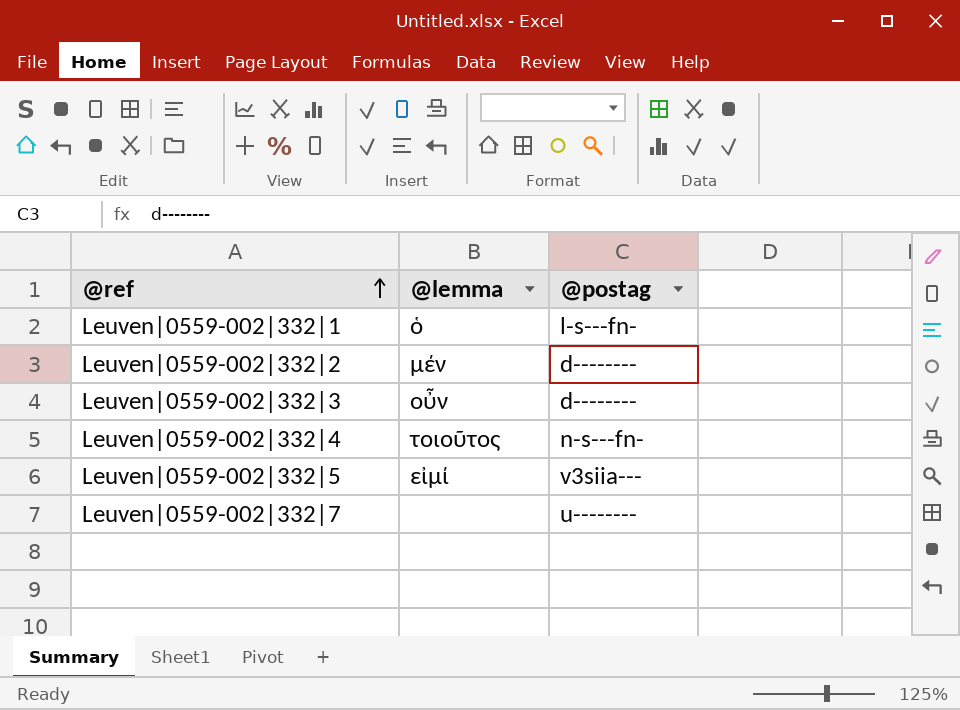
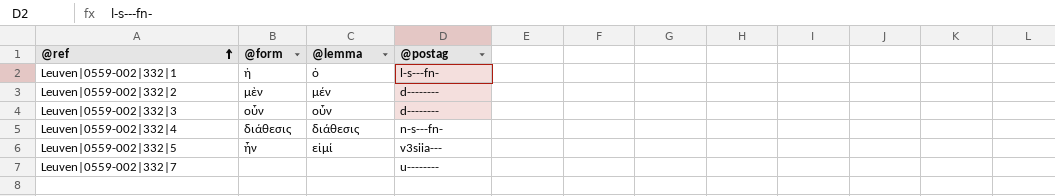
column @form | position: none -> 2
Leuven|0559-002|332|4 | @lemma: τοιοῦτος -> διάθεσις

